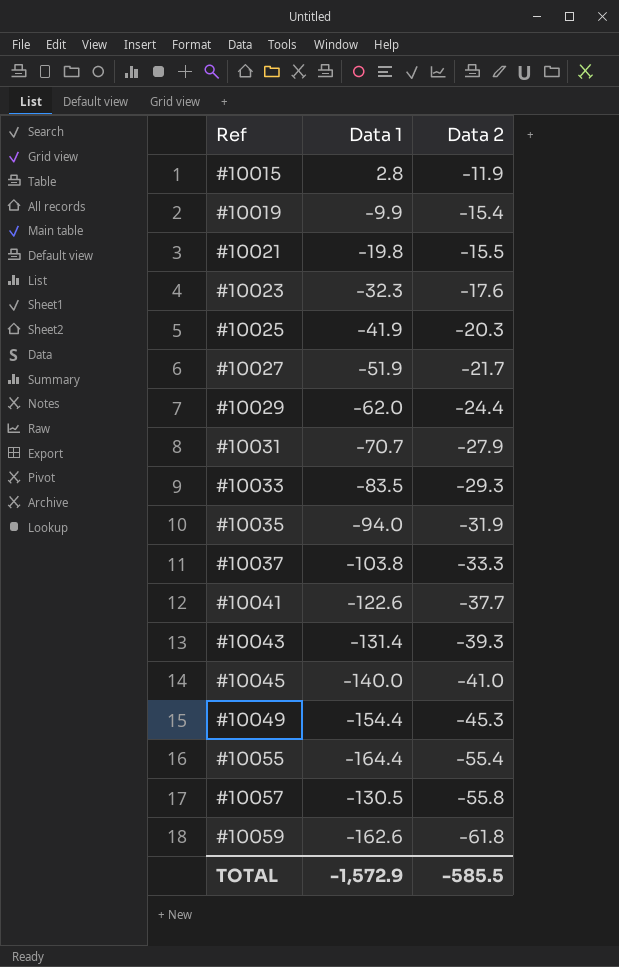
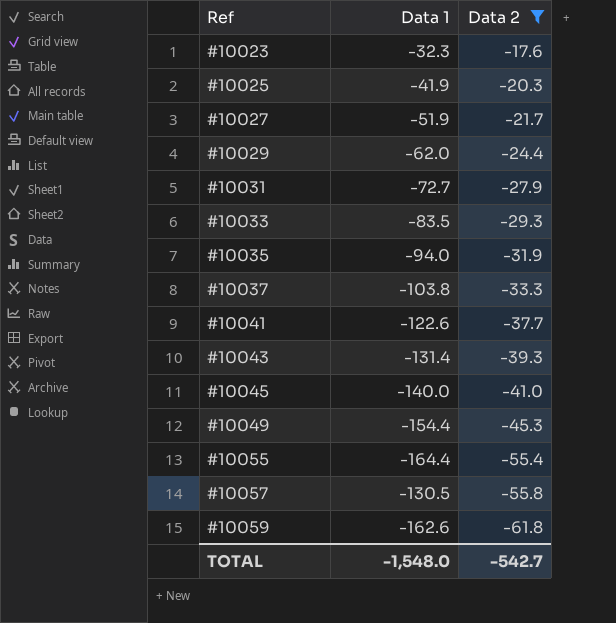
filter: none -> Data 2 <= -17.6
#10031 | Data 1: -70.7 -> -72.7
TOTAL | Data 1: -1,572.9 -> -1,548.0
TOTAL | Data 2: -585.5 -> -542.7

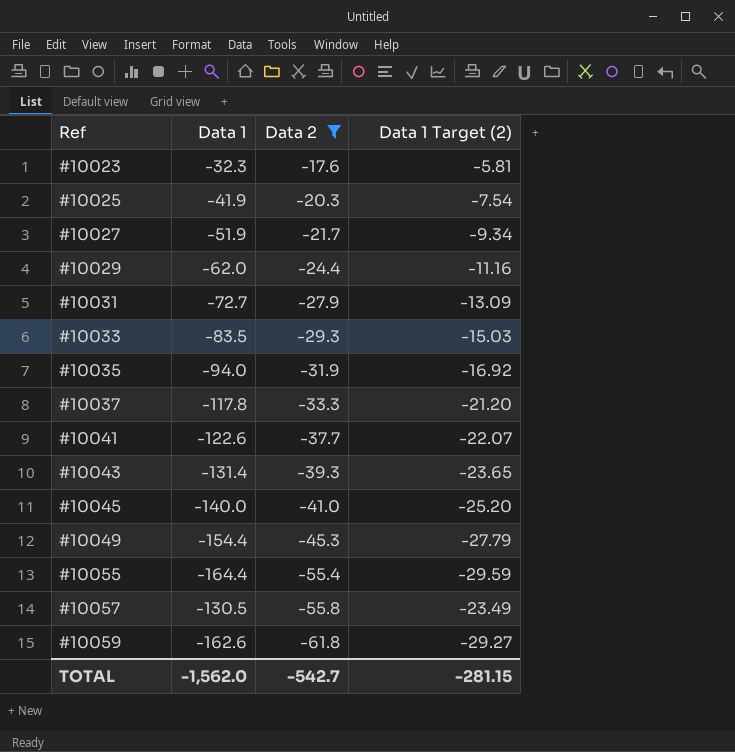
column Data 1 Target (2) | formula: none -> [Data 1] * 0.18
#10037 | Data 1: -103.8 -> -117.8
TOTAL | Data 1: -1,548.0 -> -1,562.0

